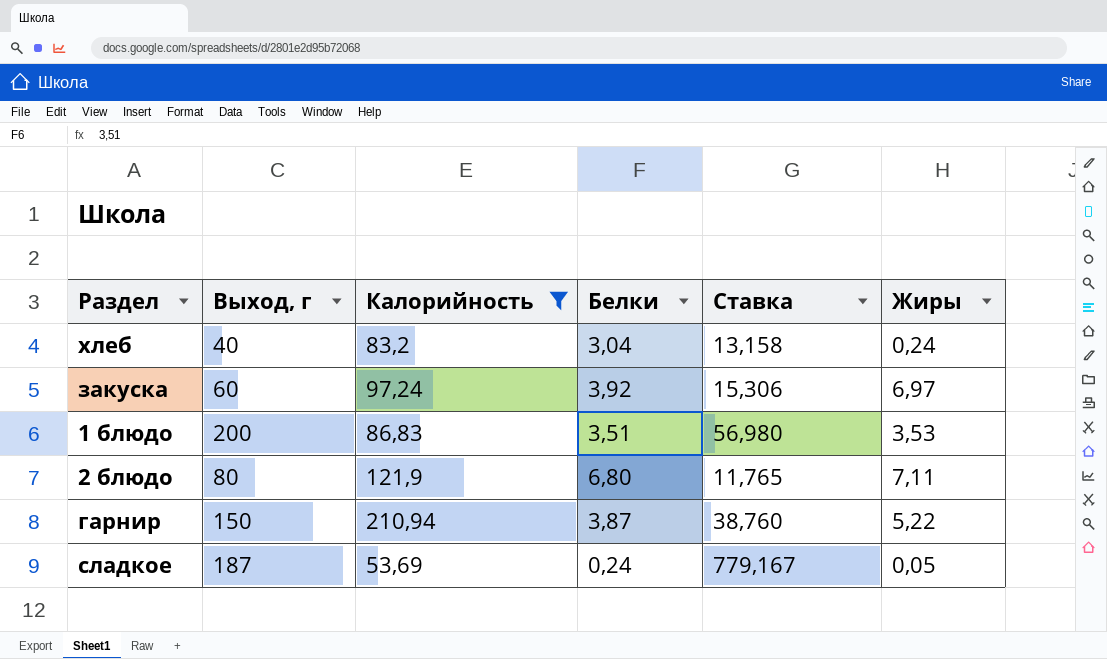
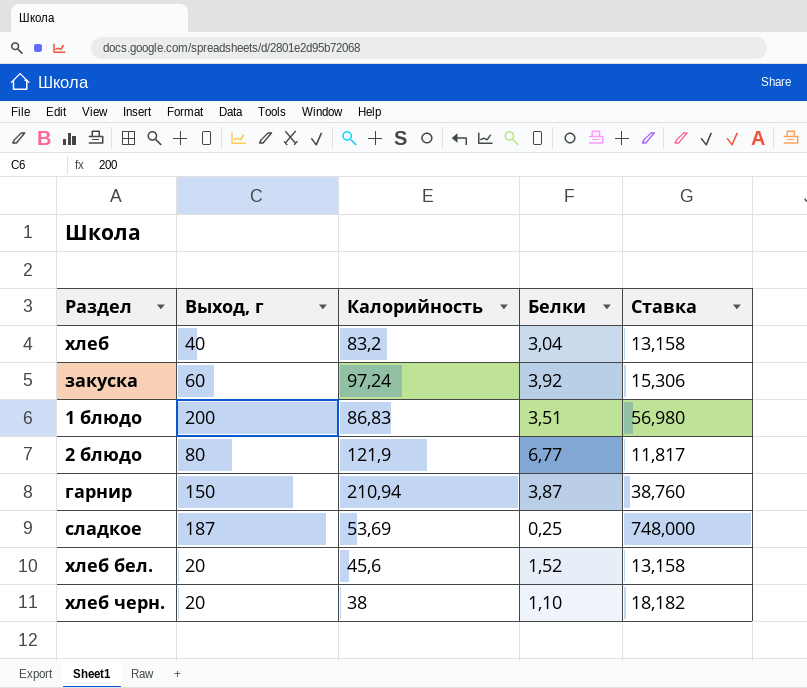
filter: Калорийность >= 53,69 -> none
column Жиры | position: 6 -> none
2 блюдо | Белки: 6,80 -> 6,77
2 блюдо | Ставка: 11,765 -> 11,817
сладкое | Белки: 0,24 -> 0,25
сладкое | Ставка: 779,167 -> 748,000

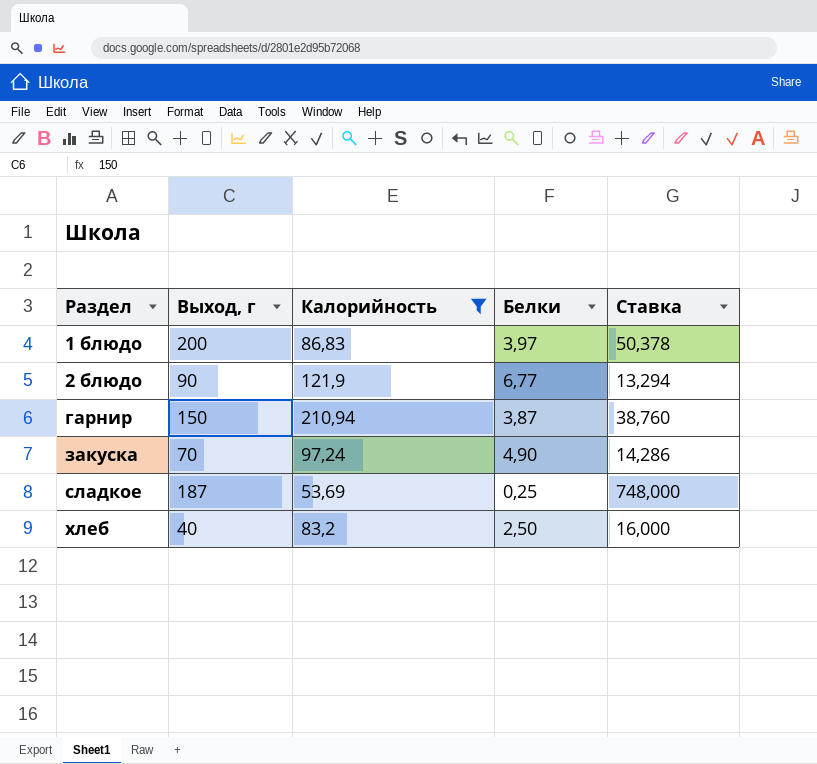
filter: none -> Калорийность >= 53,69
row order: none -> Раздел ascending
1 блюдо | Белки: 3,51 -> 3,97
1 блюдо | Ставка: 56,980 -> 50,378
2 блюдо | Выход, г: 80 -> 90
2 блюдо | Ставка: 11,817 -> 13,294
закуска | Выход, г: 60 -> 70
закуска | Белки: 3,92 -> 4,90
закуска | Ставка: 15,306 -> 14,286
хлеб | Белки: 3,04 -> 2,50
хлеб | Ставка: 13,158 -> 16,000

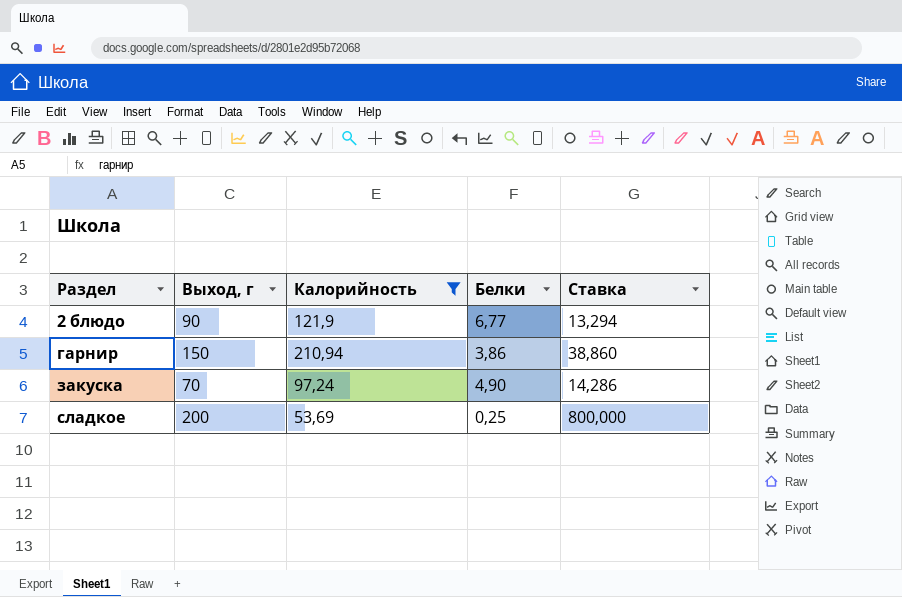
row 1 блюдо: 200 | 86,83 | 3,97 | 50,378 -> none
row хлеб: 40 | 83,2 | 2,50 | 16,000 -> none
гарнир | Белки: 3,87 -> 3,86
гарнир | Ставка: 38,760 -> 38,860
сладкое | Выход, г: 187 -> 200
сладкое | Ставка: 748,000 -> 800,000

